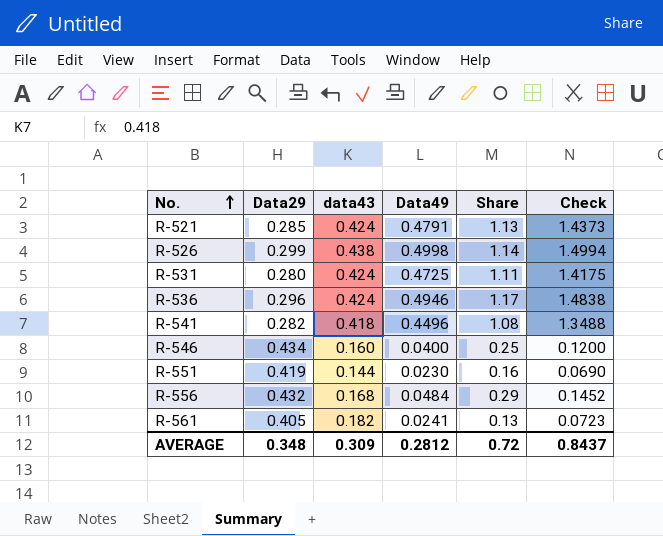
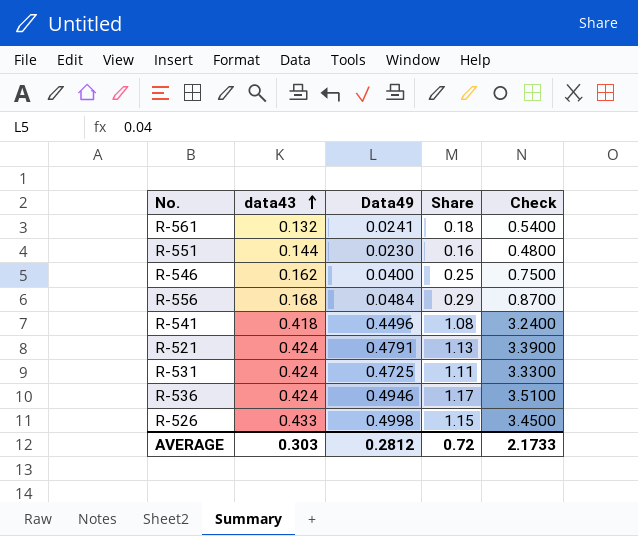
row order: No. ascending -> data43 ascending
column Data29 | position: 2 -> none
column Check | formula: [Data49] * 3 -> [Share] * 3
R-561 | data43: 0.182 -> 0.132
R-561 | Share: 0.13 -> 0.18
R-546 | data43: 0.160 -> 0.162
R-526 | data43: 0.438 -> 0.433
R-526 | Share: 1.14 -> 1.15
AVERAGE | data43: 0.309 -> 0.303
AVERAGE | Check: 0.8437 -> 2.1733

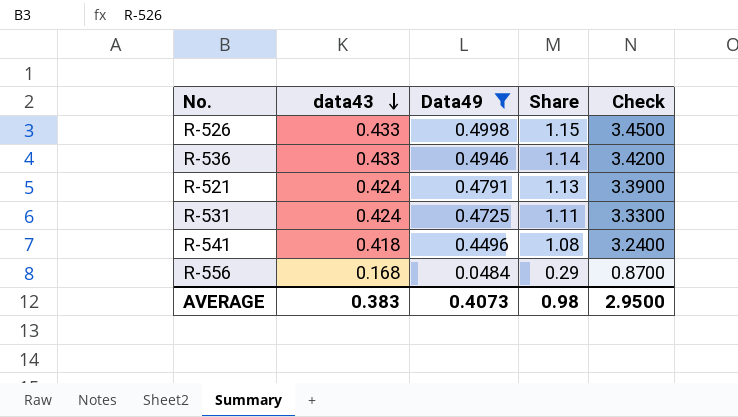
filter: none -> Data49 >= 0.0484
row order: data43 ascending -> data43 descending
R-536 | data43: 0.424 -> 0.433
R-536 | Share: 1.17 -> 1.14
R-536 | Check: 3.5100 -> 3.4200
AVERAGE | data43: 0.303 -> 0.383
AVERAGE | Data49: 0.2812 -> 0.4073
AVERAGE | Share: 0.72 -> 0.98
AVERAGE | Check: 2.1733 -> 2.9500

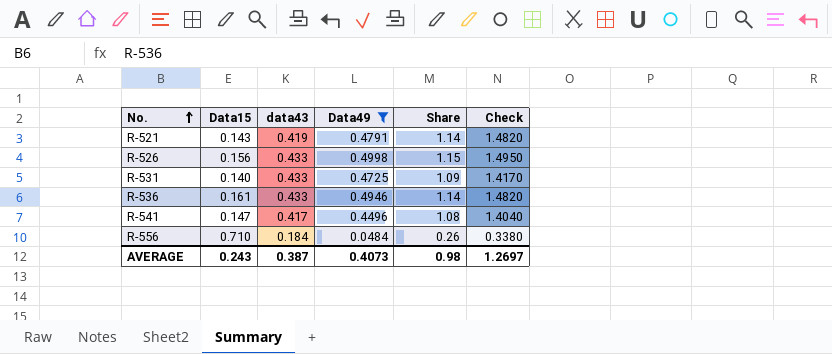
row order: data43 descending -> No. ascending
column Data15 | position: none -> 2
column Check | formula: [Share] * 3 -> [Share] * 1.3
R-521 | data43: 0.424 -> 0.419
R-521 | Share: 1.13 -> 1.14
R-531 | data43: 0.424 -> 0.433
R-531 | Share: 1.11 -> 1.09
R-541 | data43: 0.418 -> 0.417
R-556 | data43: 0.168 -> 0.184
R-556 | Share: 0.29 -> 0.26
AVERAGE | data43: 0.383 -> 0.387
AVERAGE | Check: 2.9500 -> 1.2697

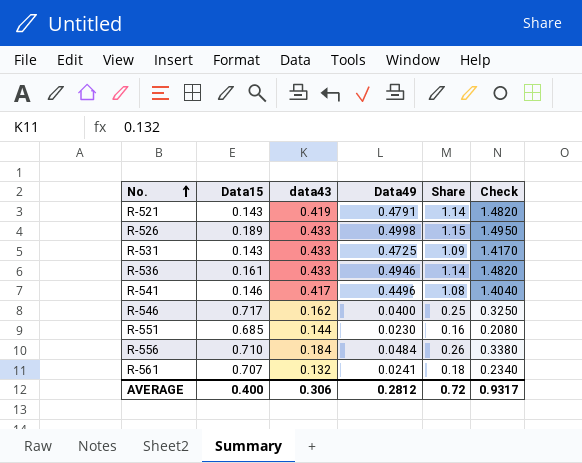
filter: Data49 >= 0.0484 -> none
R-526 | Data15: 0.156 -> 0.189
R-531 | Data15: 0.140 -> 0.143
R-541 | Data15: 0.147 -> 0.146
AVERAGE | Data15: 0.243 -> 0.400
AVERAGE | data43: 0.387 -> 0.306
AVERAGE | Data49: 0.4073 -> 0.2812
AVERAGE | Share: 0.98 -> 0.72
AVERAGE | Check: 1.2697 -> 0.9317

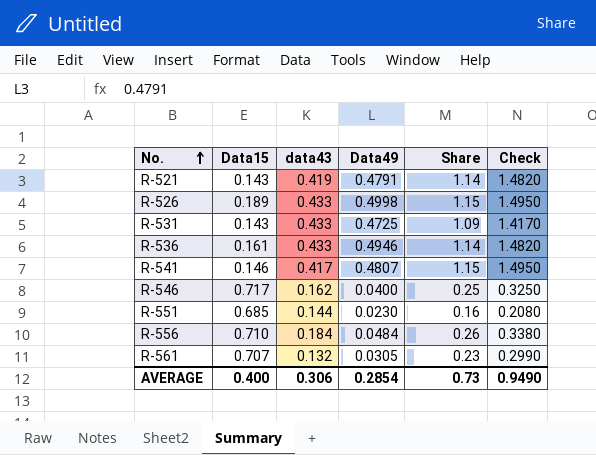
R-541 | Data49: 0.4496 -> 0.4807
R-541 | Share: 1.08 -> 1.15
R-541 | Check: 1.4040 -> 1.4950
R-561 | Data49: 0.0241 -> 0.0305
R-561 | Share: 0.18 -> 0.23
R-561 | Check: 0.2340 -> 0.2990
AVERAGE | Data49: 0.2812 -> 0.2854
AVERAGE | Share: 0.72 -> 0.73
AVERAGE | Check: 0.9317 -> 0.9490

